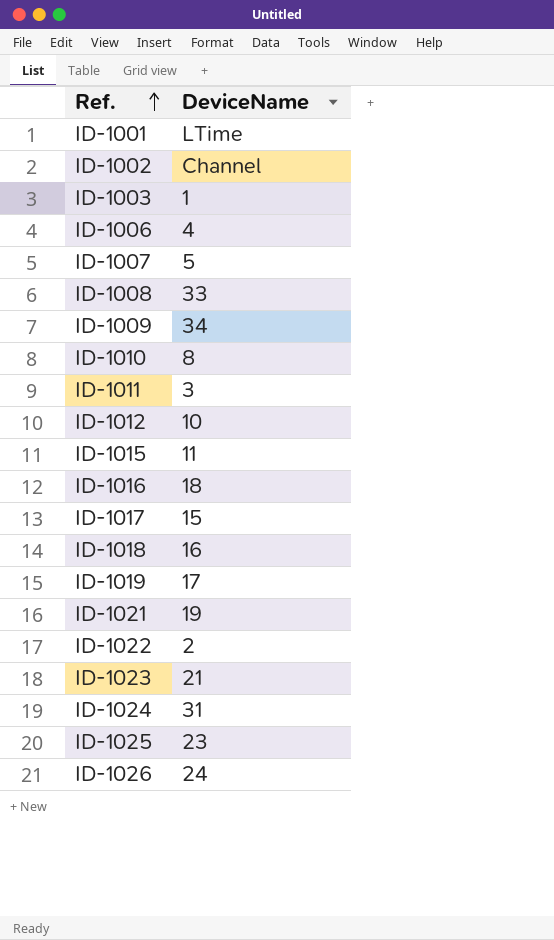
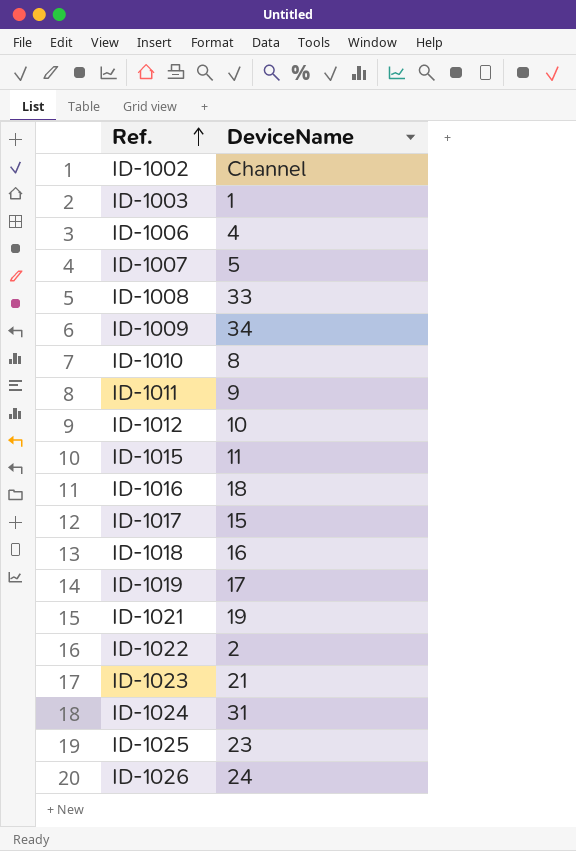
row ID-1001: LTime -> none
ID-1011 | DeviceName: 3 -> 9

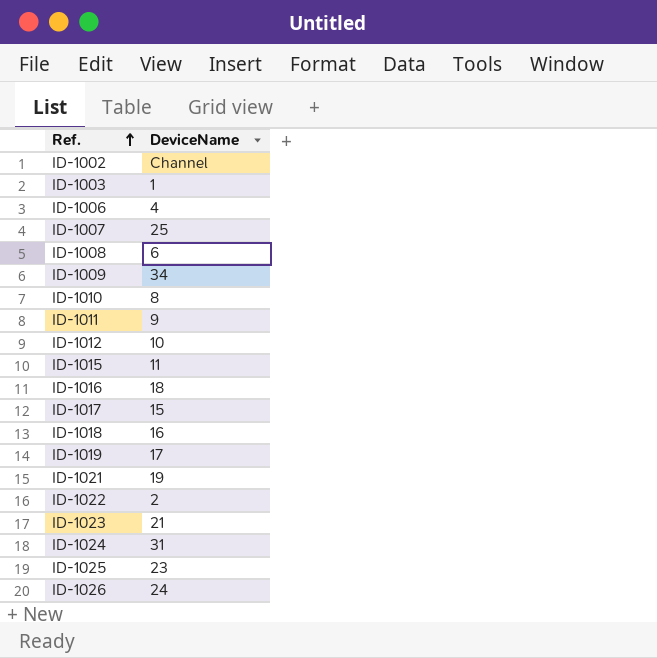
ID-1007 | DeviceName: 5 -> 25
ID-1008 | DeviceName: 33 -> 6

